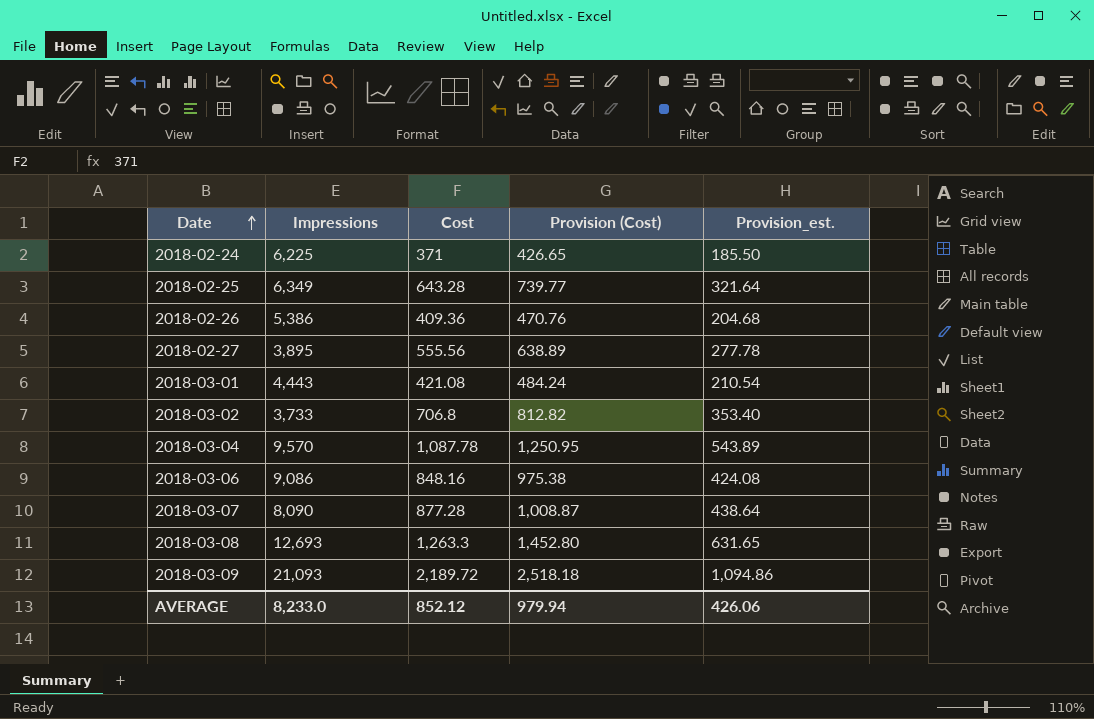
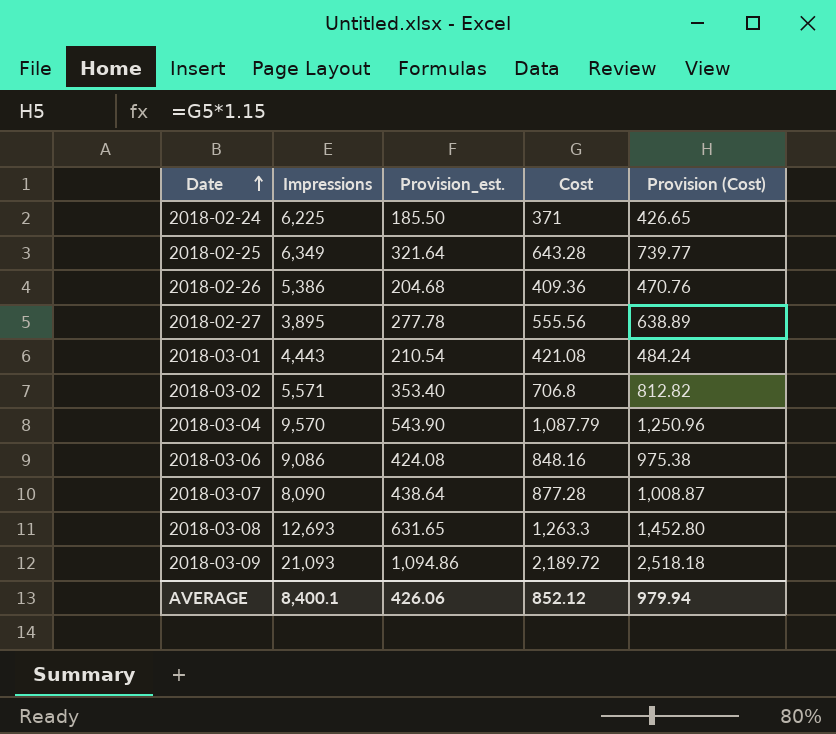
column Provision_est. | position: 5 -> 3
2018-03-02 | Impressions: 3,733 -> 5,571
2018-03-04 | Provision_est.: 543.89 -> 543.90
2018-03-04 | Cost: 1,087.78 -> 1,087.79
2018-03-04 | Provision (Cost): 1,250.95 -> 1,250.96
AVERAGE | Impressions: 8,233.0 -> 8,400.1

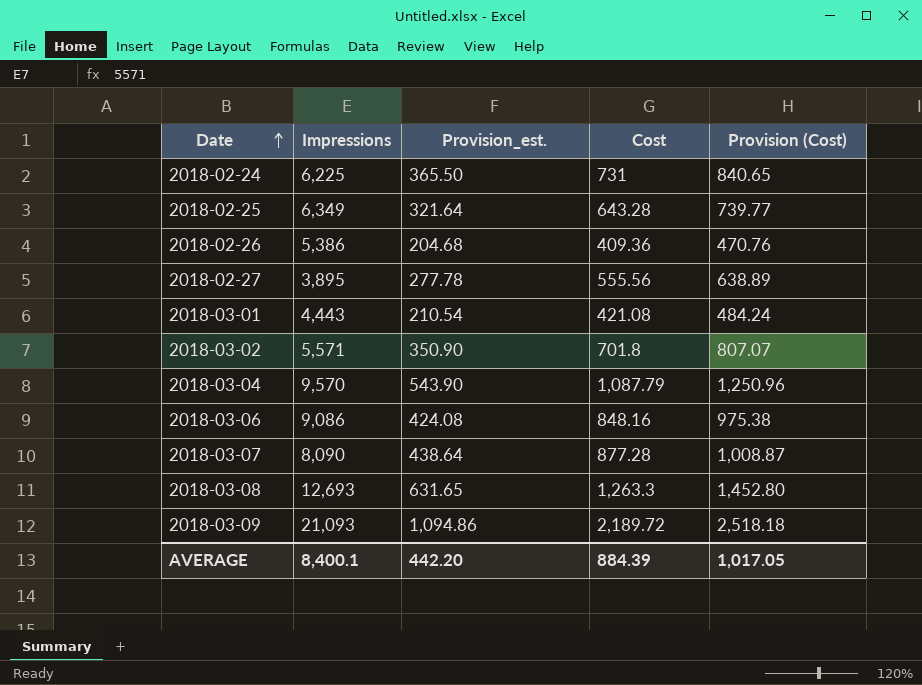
2018-02-24 | Provision_est.: 185.50 -> 365.50
2018-02-24 | Cost: 371 -> 731
2018-02-24 | Provision (Cost): 426.65 -> 840.65
2018-03-02 | Provision_est.: 353.40 -> 350.90
2018-03-02 | Cost: 706.8 -> 701.8
2018-03-02 | Provision (Cost): 812.82 -> 807.07
AVERAGE | Provision_est.: 426.06 -> 442.20
AVERAGE | Cost: 852.12 -> 884.39
AVERAGE | Provision (Cost): 979.94 -> 1,017.05

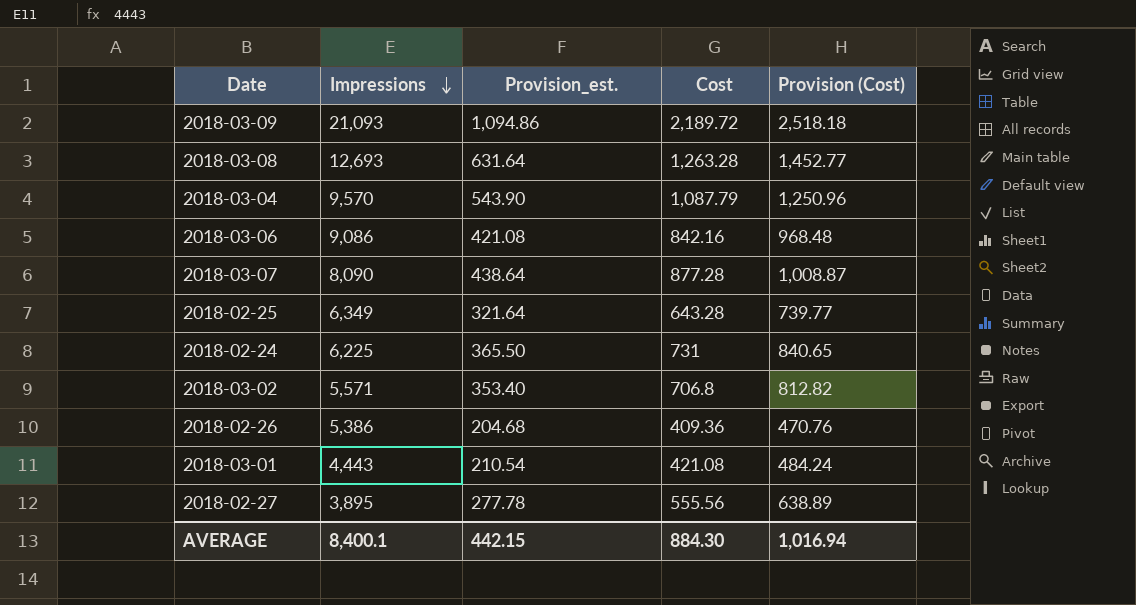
row order: Date ascending -> Impressions descending
2018-03-08 | Provision_est.: 631.65 -> 631.64
2018-03-08 | Cost: 1,263.3 -> 1,263.28
2018-03-08 | Provision (Cost): 1,452.80 -> 1,452.77
2018-03-06 | Provision_est.: 424.08 -> 421.08
2018-03-06 | Cost: 848.16 -> 842.16
2018-03-06 | Provision (Cost): 975.38 -> 968.48
2018-03-02 | Provision_est.: 350.90 -> 353.40
2018-03-02 | Cost: 701.8 -> 706.8
2018-03-02 | Provision (Cost): 807.07 -> 812.82
AVERAGE | Provision_est.: 442.20 -> 442.15
AVERAGE | Cost: 884.39 -> 884.30
AVERAGE | Provision (Cost): 1,017.05 -> 1,016.94

